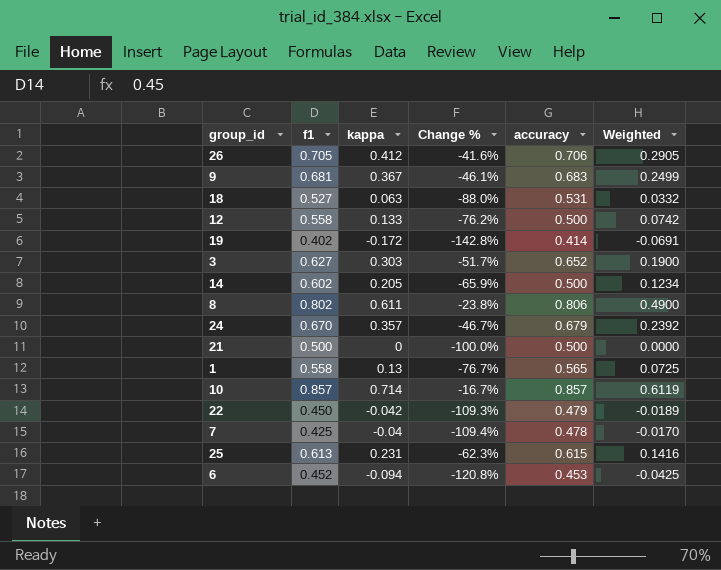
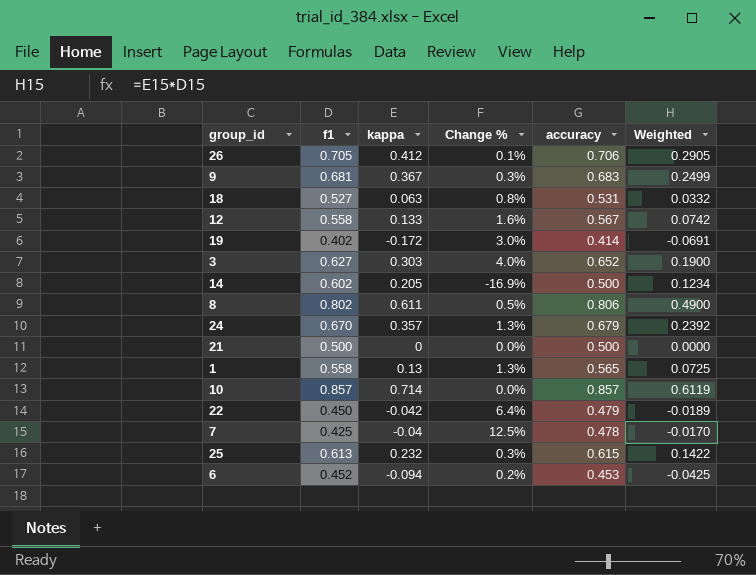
column Change % | formula: ([kappa] - [f1]) / [f1] -> ([accuracy] - [f1]) / [f1]
12 | accuracy: 0.500 -> 0.567
25 | kappa: 0.231 -> 0.232
25 | Weighted: 0.1416 -> 0.1422

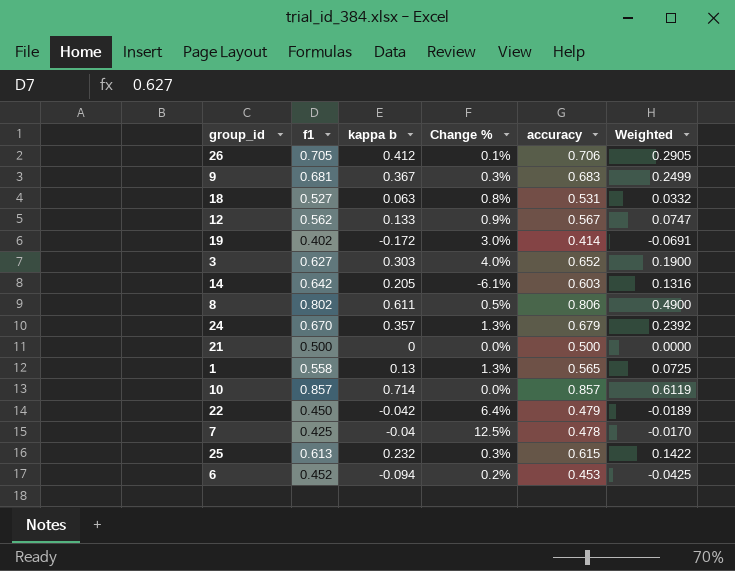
column name: kappa -> kappa b
12 | f1: 0.558 -> 0.562
12 | Change %: 1.6% -> 0.9%
12 | Weighted: 0.0742 -> 0.0747
14 | f1: 0.602 -> 0.642
14 | Change %: -16.9% -> -6.1%
14 | accuracy: 0.500 -> 0.603
14 | Weighted: 0.1234 -> 0.1316

